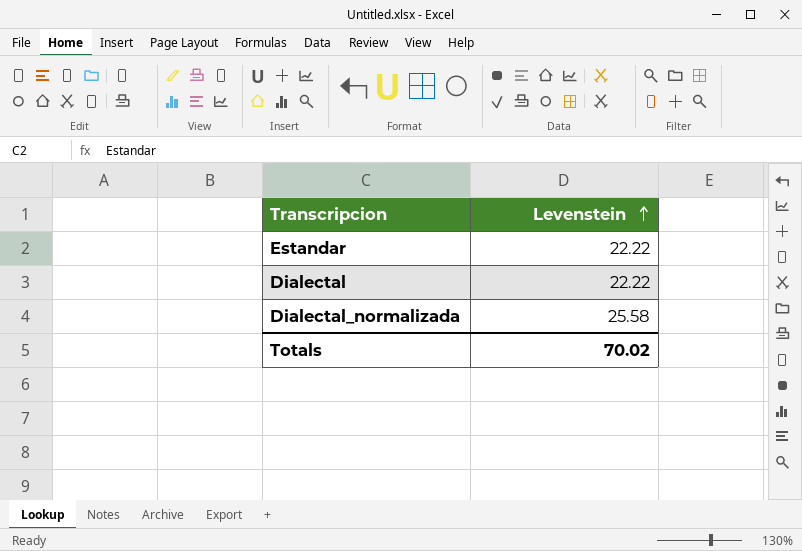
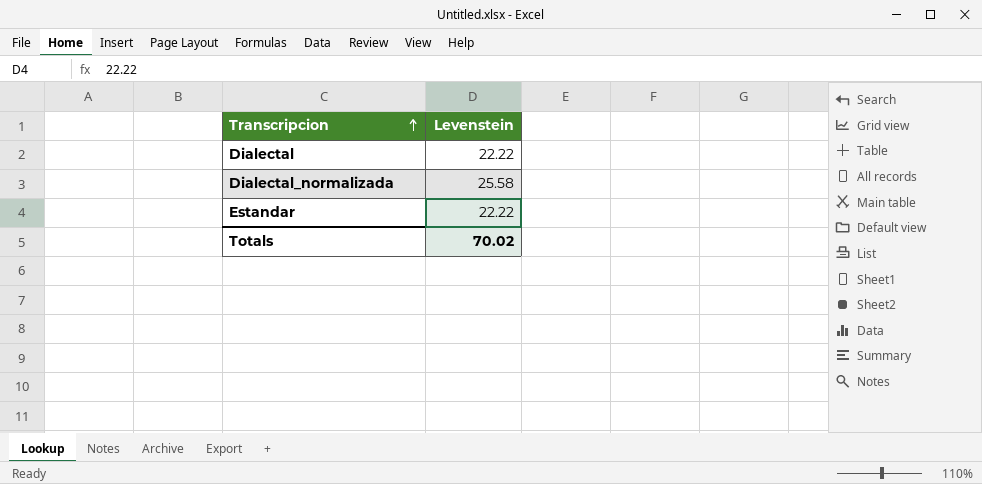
row order: Levenstein ascending -> Transcripcion ascending

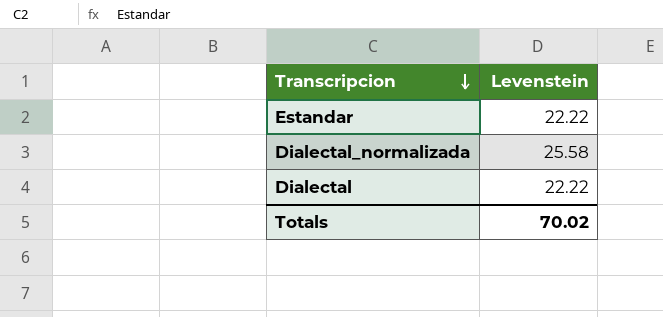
row order: Transcripcion ascending -> Transcripcion descending

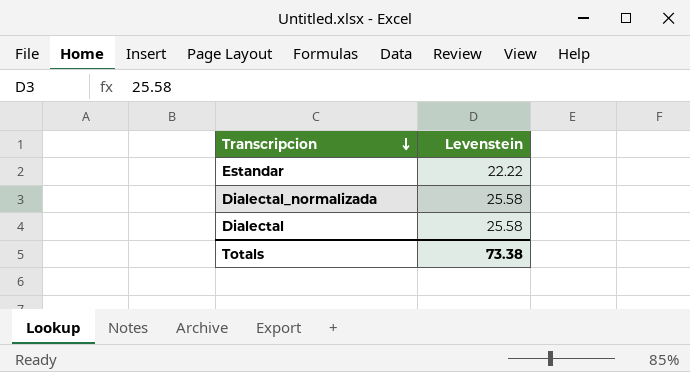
Dialectal | Levenstein: 22.22 -> 25.58
Totals | Levenstein: 70.02 -> 73.38

